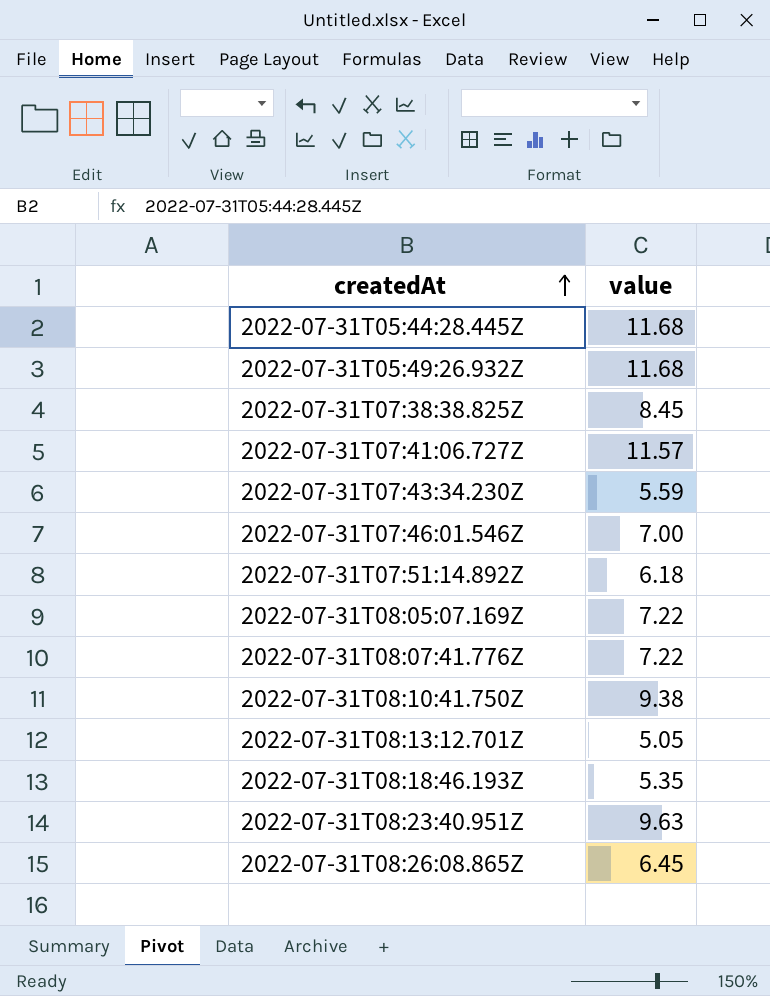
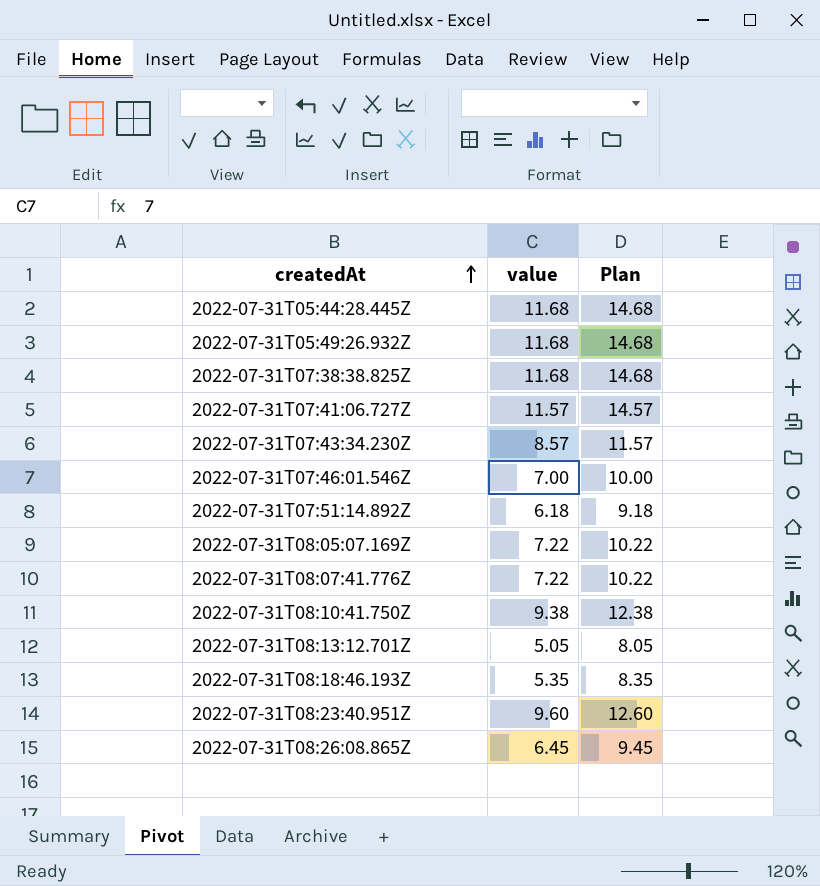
column Plan | formula: none -> [value] + 3
2022-07-31T07:38:38.825Z | value: 8.45 -> 11.68
2022-07-31T07:43:34.230Z | value: 5.59 -> 8.57
2022-07-31T08:23:40.951Z | value: 9.63 -> 9.60

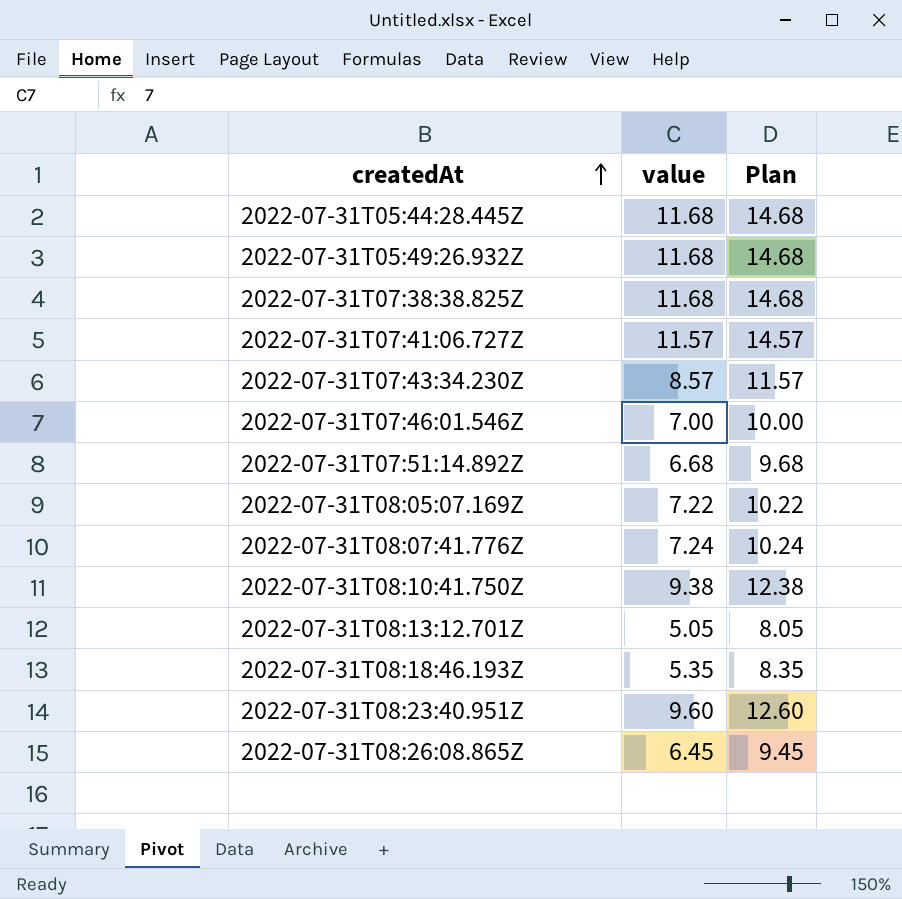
2022-07-31T07:51:14.892Z | value: 6.18 -> 6.68
2022-07-31T07:51:14.892Z | Plan: 9.18 -> 9.68
2022-07-31T08:07:41.776Z | value: 7.22 -> 7.24
2022-07-31T08:07:41.776Z | Plan: 10.22 -> 10.24

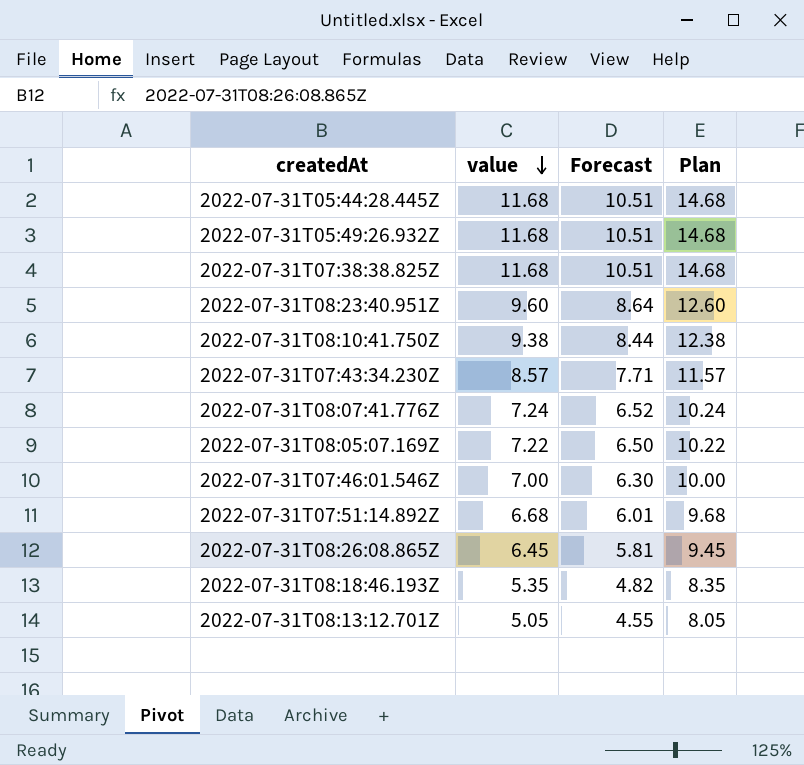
row order: createdAt ascending -> value descending
column Forecast | formula: none -> [value] * 0.9
row 2022-07-31T07:41:06.727Z: 11.57 | 14.57 -> none

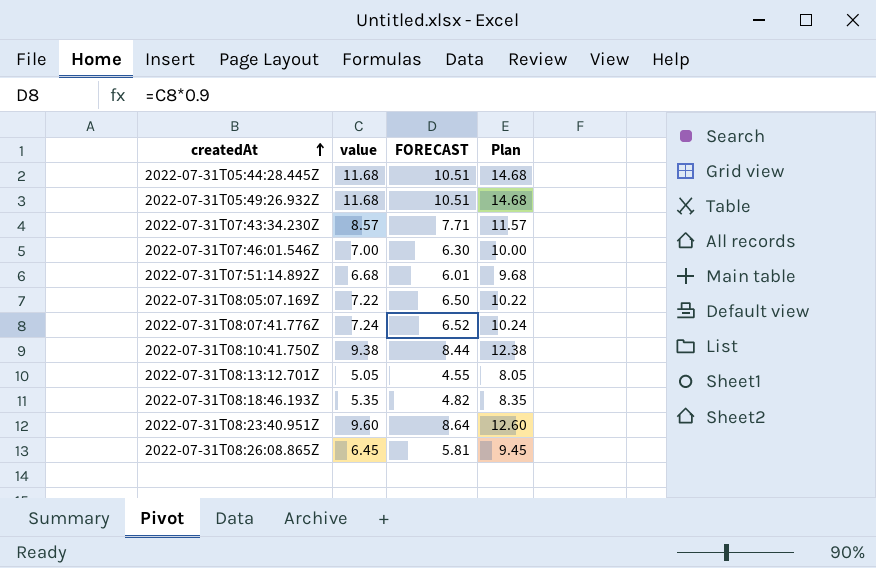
row order: value descending -> createdAt ascending
column name: Forecast -> FORECAST
row 2022-07-31T07:38:38.825Z: 11.68 | 10.51 | 14.68 -> none

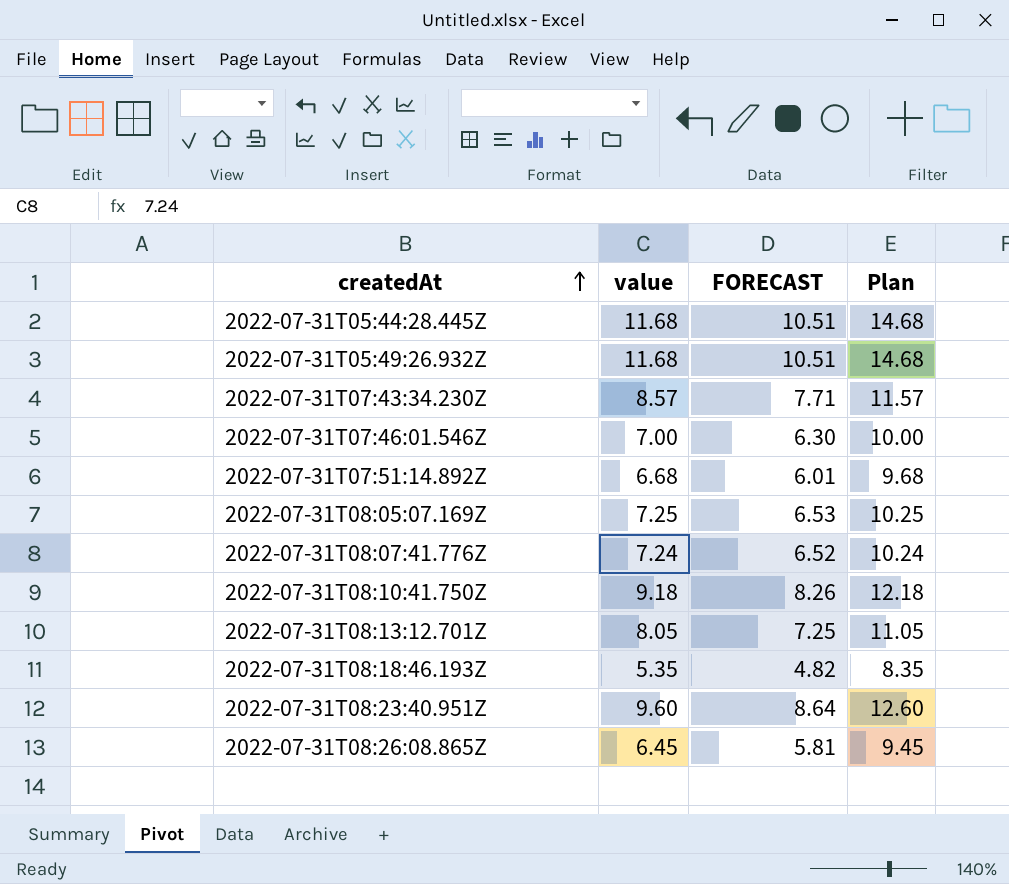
2022-07-31T08:05:07.169Z | value: 7.22 -> 7.25
2022-07-31T08:05:07.169Z | FORECAST: 6.50 -> 6.53
2022-07-31T08:05:07.169Z | Plan: 10.22 -> 10.25
2022-07-31T08:10:41.750Z | value: 9.38 -> 9.18
2022-07-31T08:10:41.750Z | FORECAST: 8.44 -> 8.26
2022-07-31T08:10:41.750Z | Plan: 12.38 -> 12.18
2022-07-31T08:13:12.701Z | value: 5.05 -> 8.05
2022-07-31T08:13:12.701Z | FORECAST: 4.55 -> 7.25
2022-07-31T08:13:12.701Z | Plan: 8.05 -> 11.05

